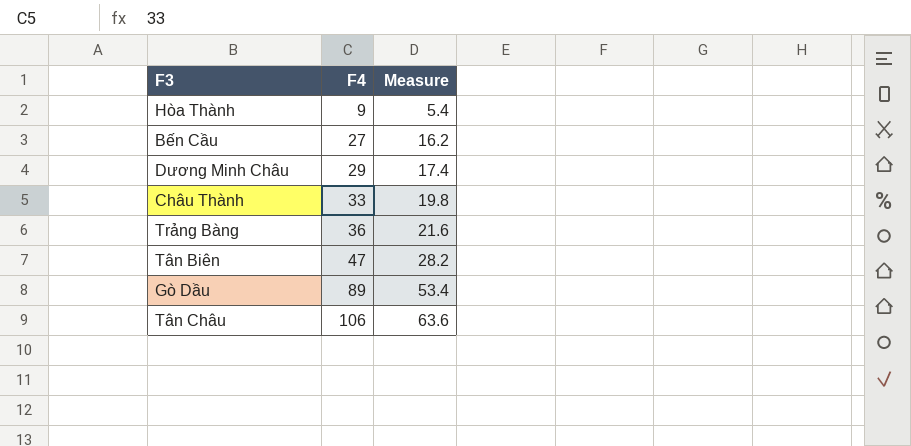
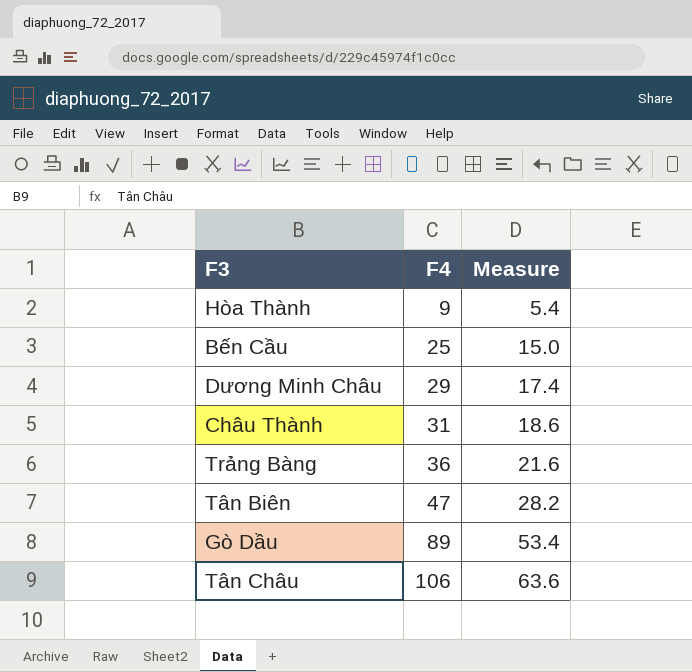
Bến Cầu | F4: 27 -> 25
Bến Cầu | Measure: 16.2 -> 15.0
Châu Thành | F4: 33 -> 31
Châu Thành | Measure: 19.8 -> 18.6

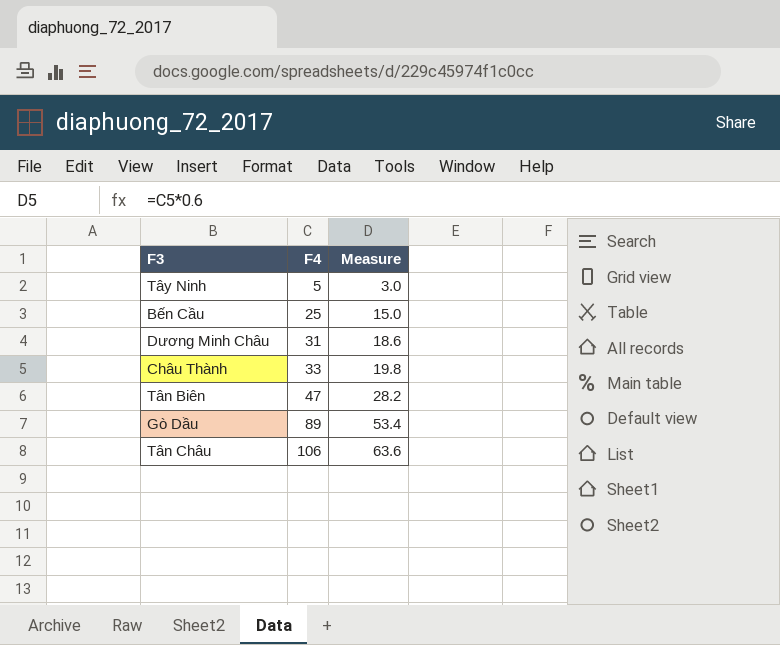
row Hòa Thành: 9 | 5.4 -> none
row Trảng Bàng: 36 | 21.6 -> none
row Tây Ninh: none -> 5 | 3.0
Dương Minh Châu | F4: 29 -> 31
Dương Minh Châu | Measure: 17.4 -> 18.6
Châu Thành | F4: 31 -> 33
Châu Thành | Measure: 18.6 -> 19.8

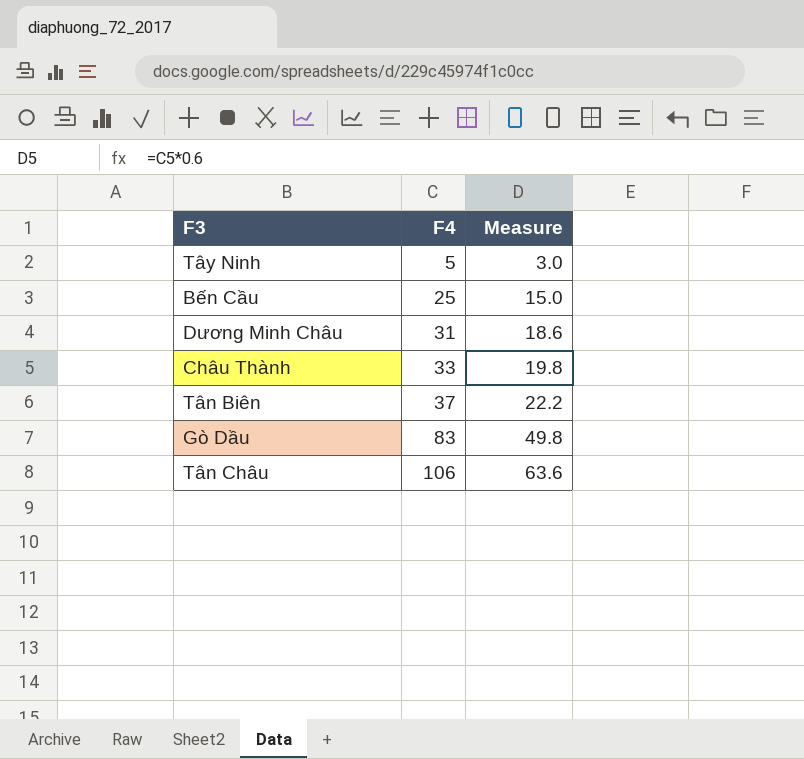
Tân Biên | F4: 47 -> 37
Tân Biên | Measure: 28.2 -> 22.2
Gò Dầu | F4: 89 -> 83
Gò Dầu | Measure: 53.4 -> 49.8

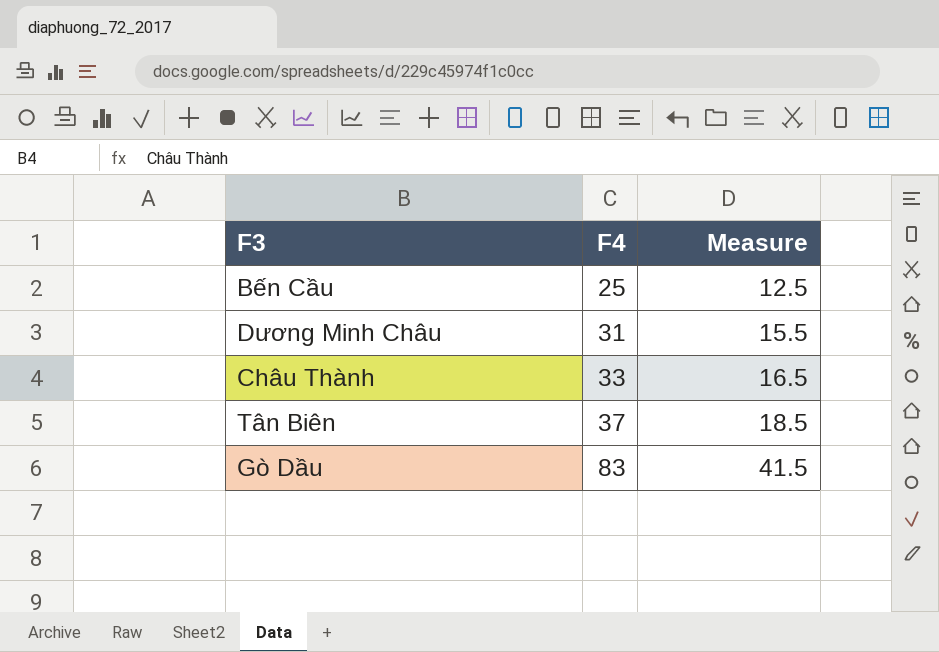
column Measure | formula: [F4] * 0.6 -> [F4] * 0.5
row Tây Ninh: 5 | 3.0 -> none
row Tân Châu: 106 | 63.6 -> none

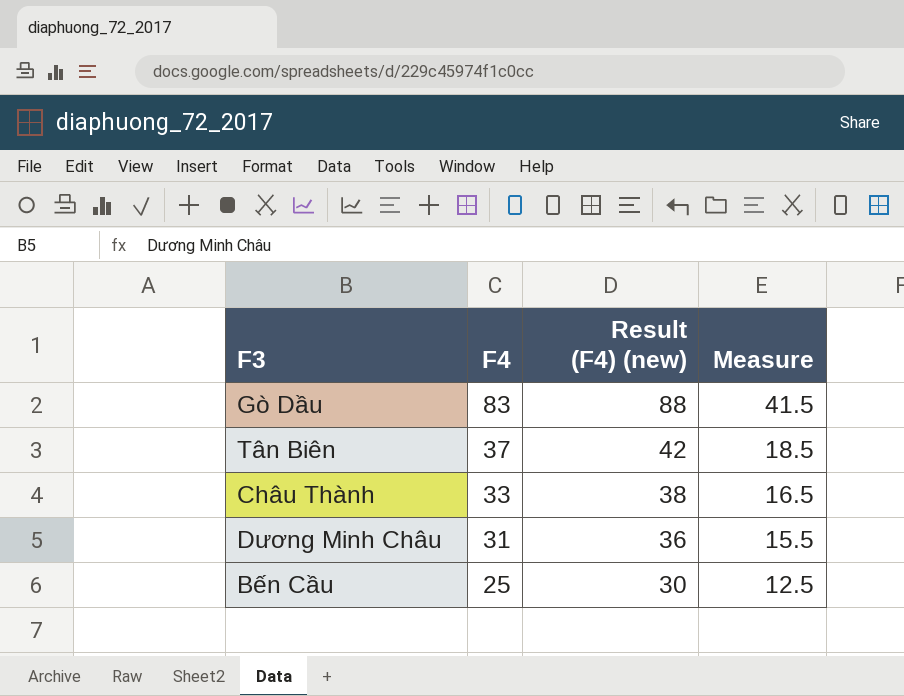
row order: F4 ascending -> F4 descending
column Result (F4) (new) | formula: none -> [F4] + 5

